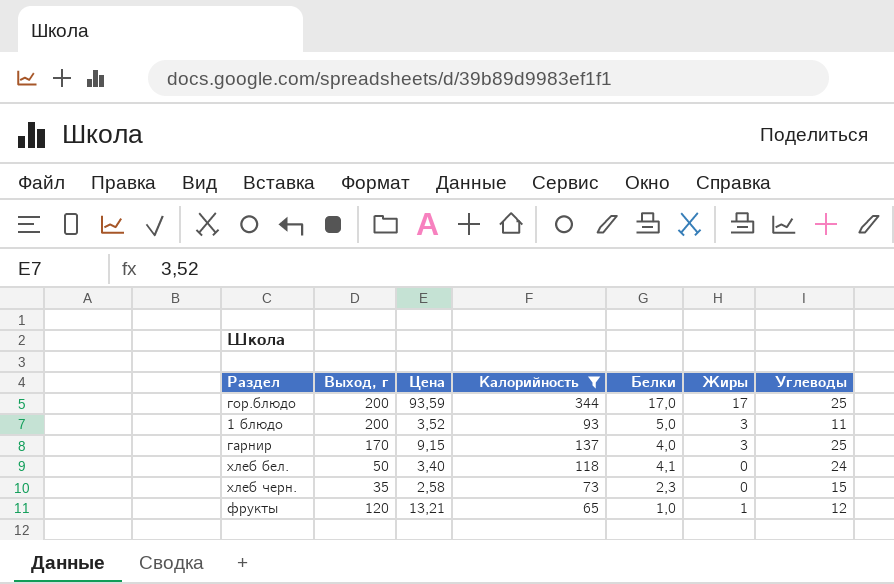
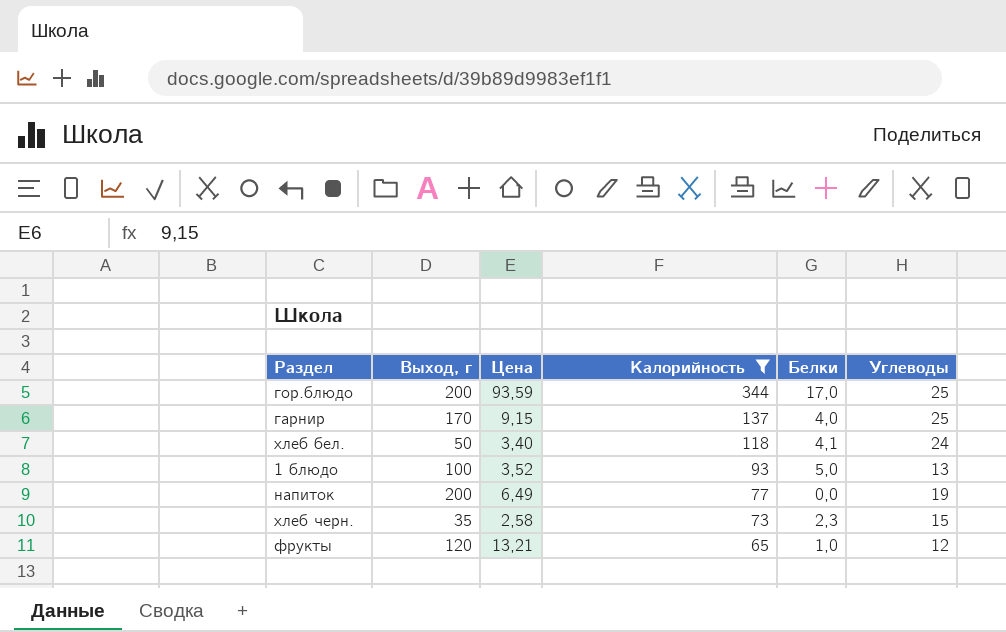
row order: none -> Калорийность descending
column Жиры | position: 6 -> none
1 блюдо | Выход, г: 200 -> 100
1 блюдо | Углеводы: 11 -> 13
row напиток: none -> 200 | 6,49 | 77 | 0,0 | 19

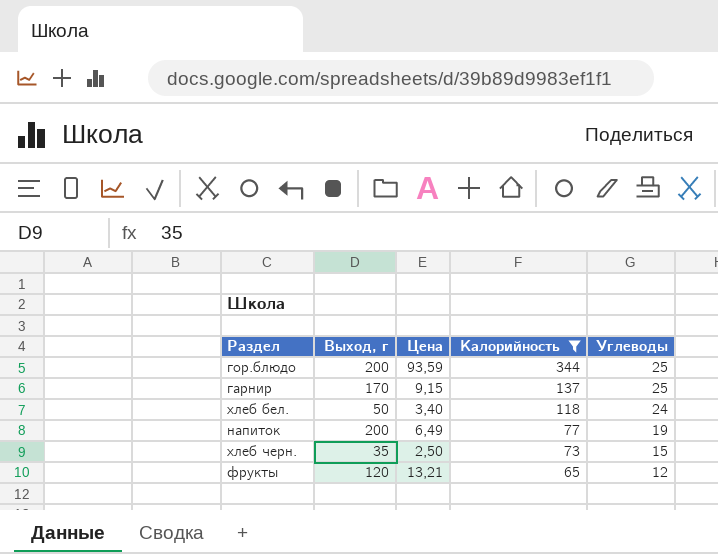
column Белки | position: 5 -> none
row 1 блюдо: 100 | 3,52 | 93 | 5,0 | 13 -> none
хлеб черн. | Цена: 2,58 -> 2,50

